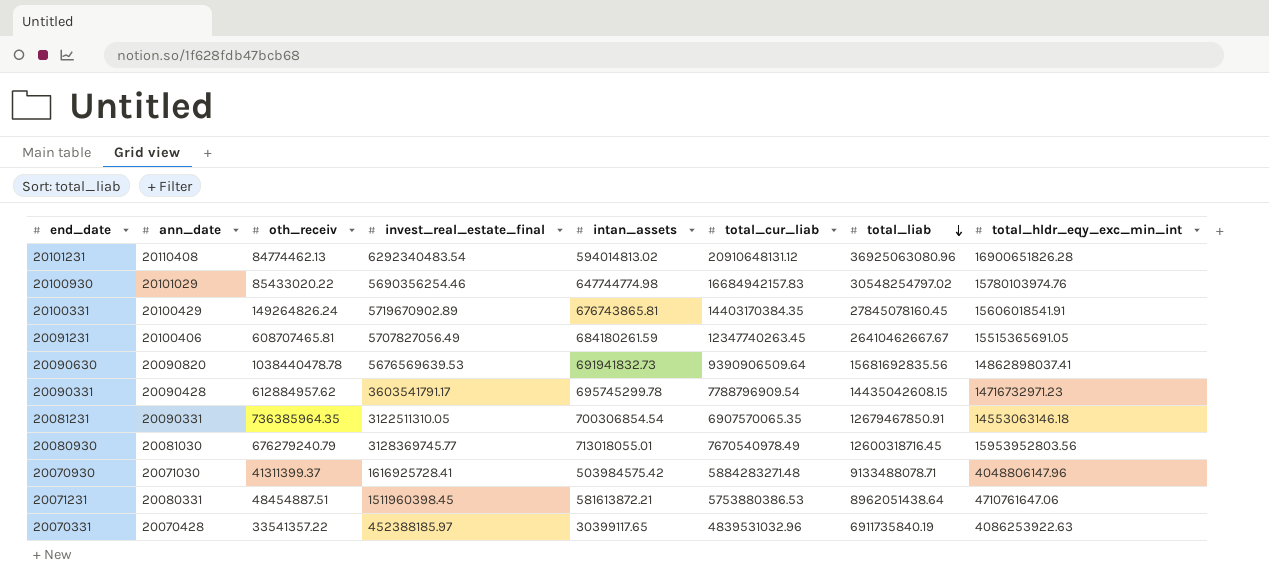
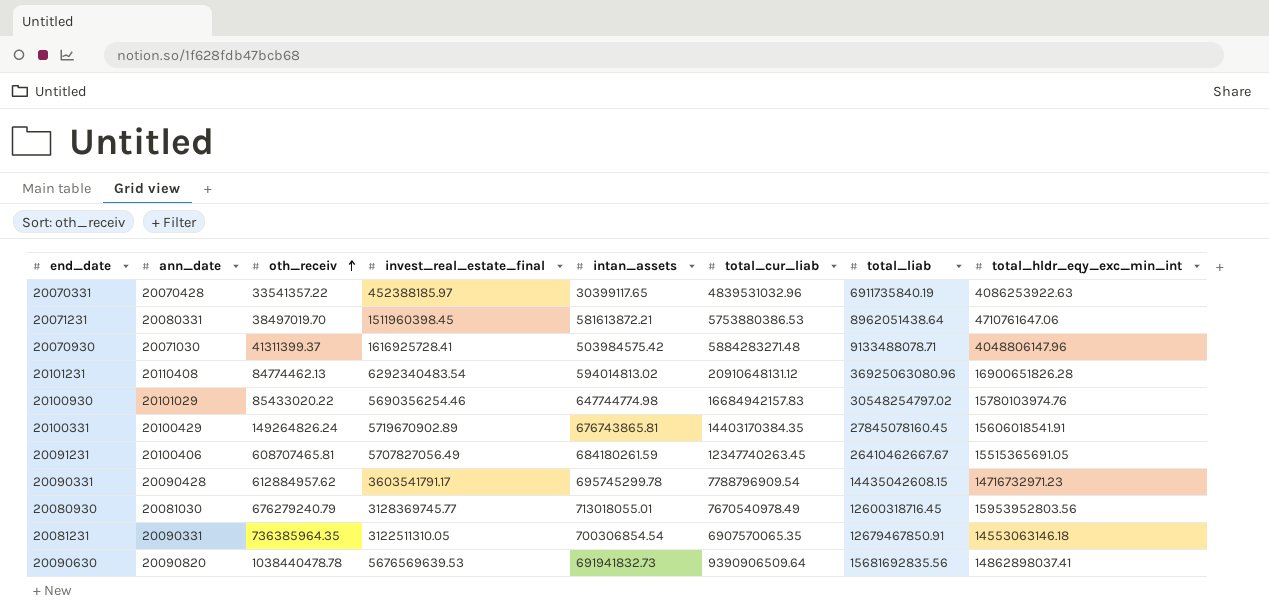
row order: total_liab descending -> oth_receiv ascending
20071231 | oth_receiv: 48454887.51 -> 38497019.70

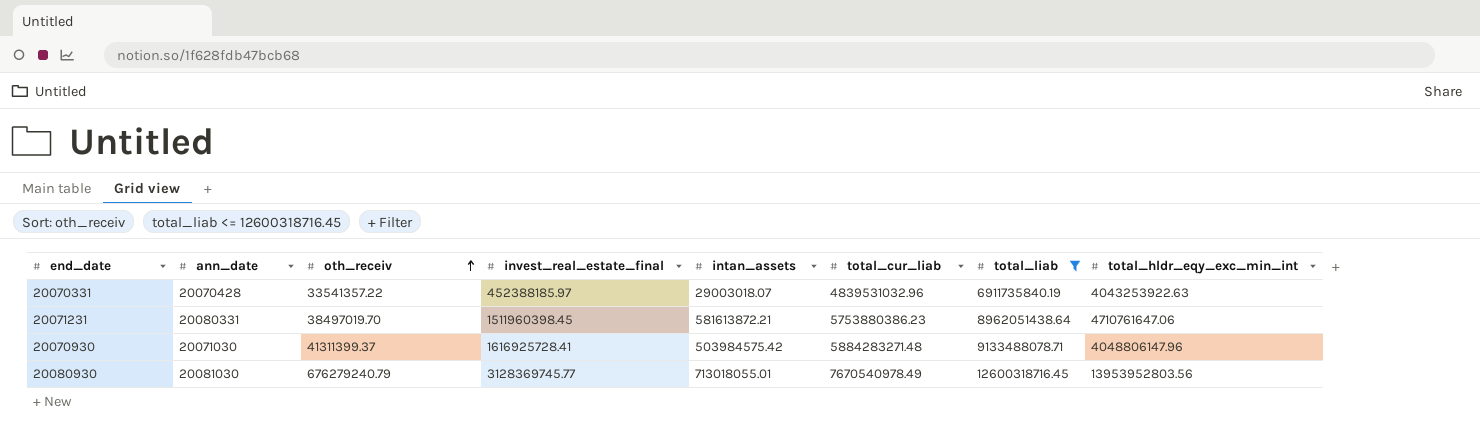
filter: none -> total_liab <= 12600318716.45
20070331 | intan_assets: 30399117.65 -> 29003018.07
20070331 | total_hldr_eqy_exc_min_int: 4086253922.63 -> 4043253922.63
20071231 | total_cur_liab: 5753880386.53 -> 5753880386.23
20080930 | total_hldr_eqy_exc_min_int: 15953952803.56 -> 13953952803.56

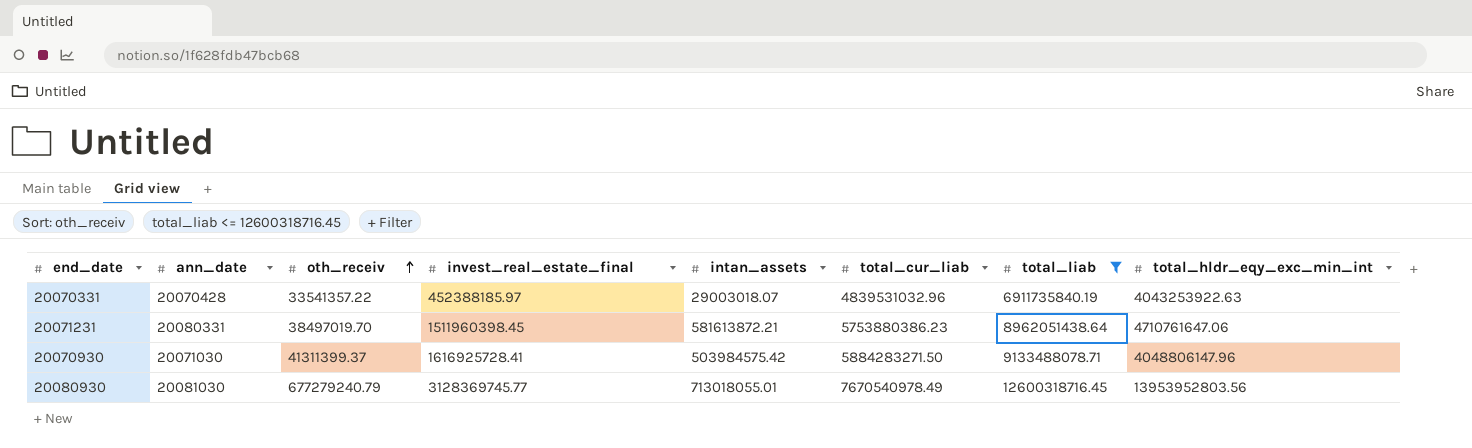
20070930 | total_cur_liab: 5884283271.48 -> 5884283271.50
20080930 | oth_receiv: 676279240.79 -> 677279240.79

